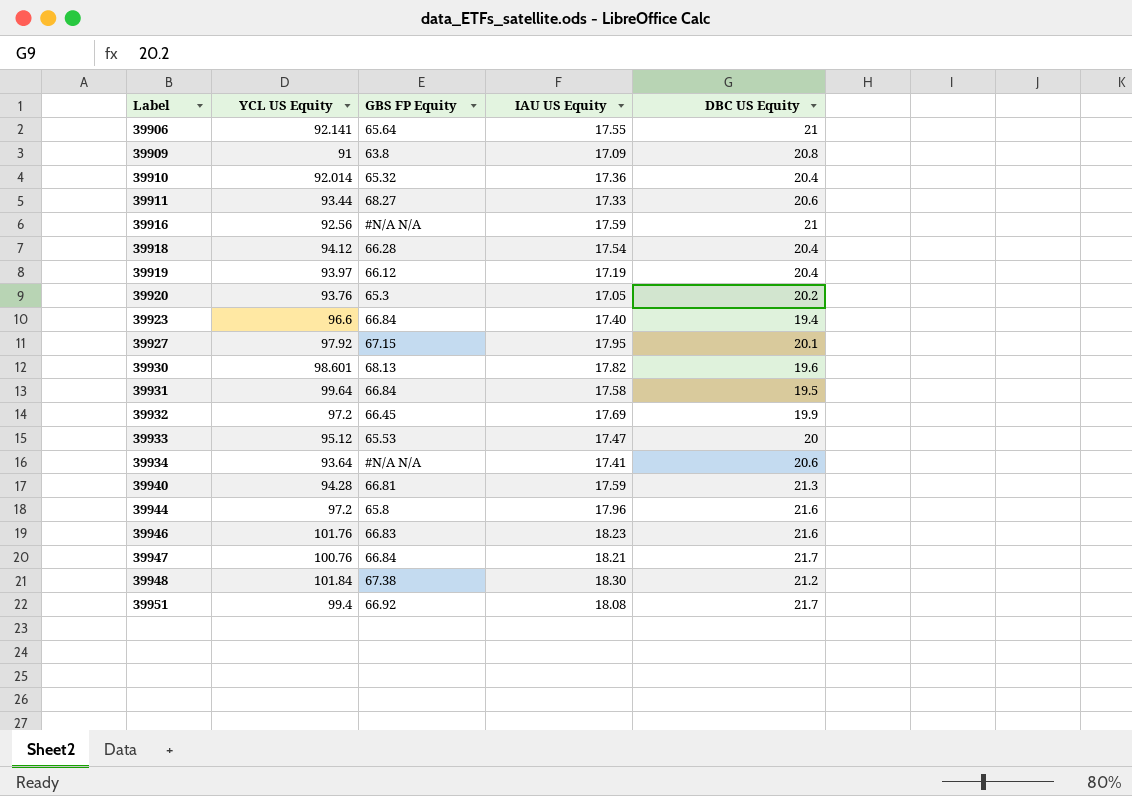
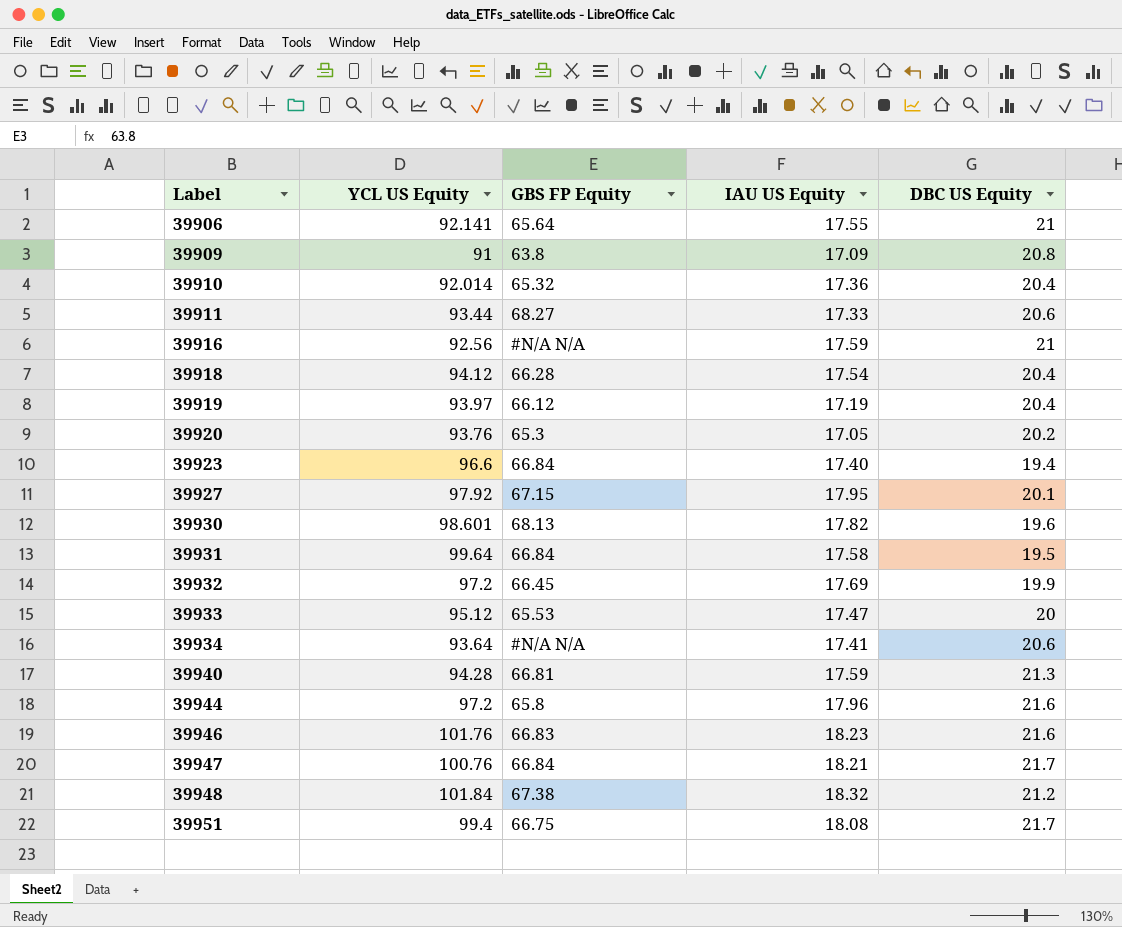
39948 | IAU US Equity: 18.30 -> 18.32
39951 | GBS FP Equity: 66.92 -> 66.75

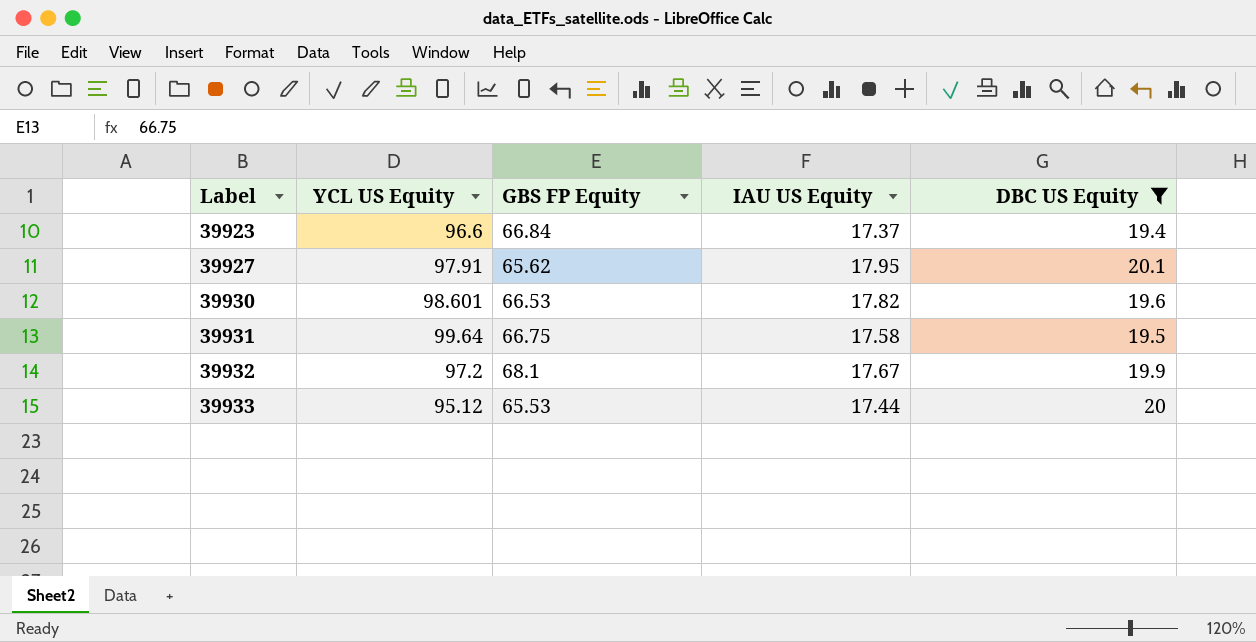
filter: none -> DBC US Equity <= 20.1
39923 | IAU US Equity: 17.40 -> 17.37
39927 | YCL US Equity: 97.92 -> 97.91
39927 | GBS FP Equity: 67.15 -> 65.62
39930 | GBS FP Equity: 68.13 -> 66.53
39931 | GBS FP Equity: 66.84 -> 66.75
39932 | GBS FP Equity: 66.45 -> 68.1
39932 | IAU US Equity: 17.69 -> 17.67
39933 | IAU US Equity: 17.47 -> 17.44

